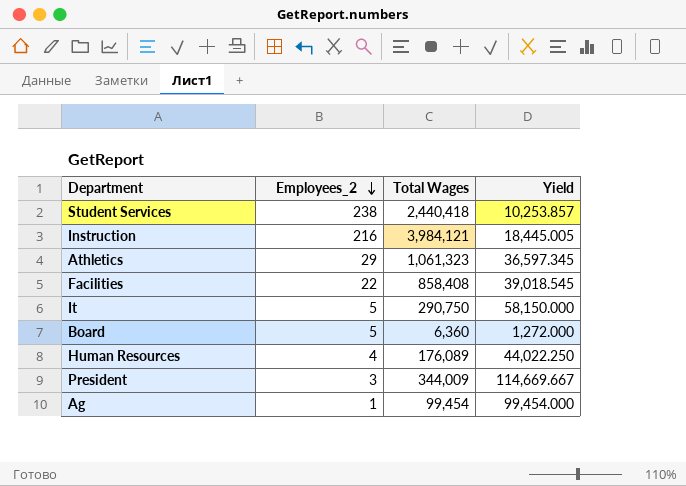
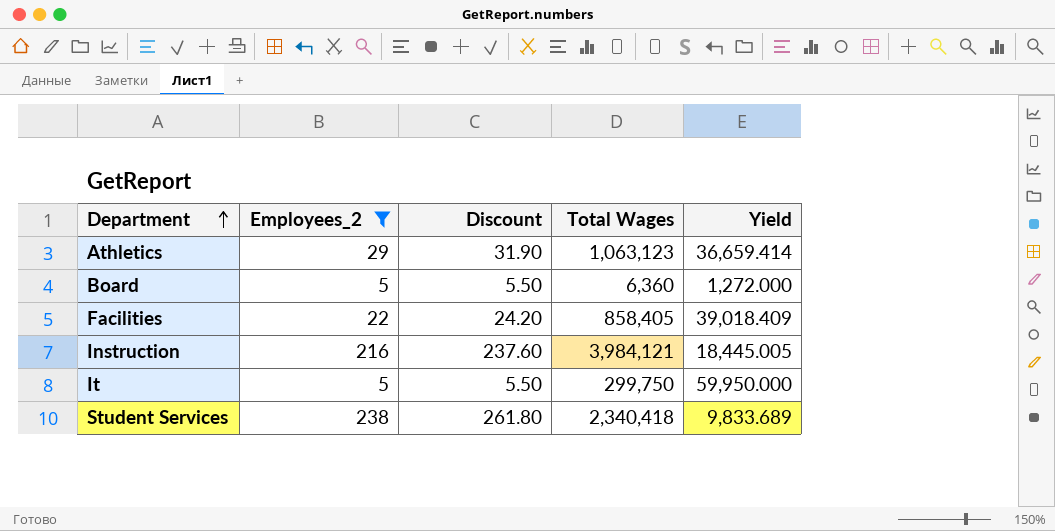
filter: none -> Employees_2 >= 5
row order: Employees_2 descending -> Department ascending
column Discount | formula: none -> [Employees_2] * 1.1
Athletics | Total Wages: 1,061,323 -> 1,063,123
Athletics | Yield: 36,597.345 -> 36,659.414
Facilities | Total Wages: 858,408 -> 858,405
Facilities | Yield: 39,018.545 -> 39,018.409
It | Total Wages: 290,750 -> 299,750
It | Yield: 58,150.000 -> 59,950.000
Student Services | Total Wages: 2,440,418 -> 2,340,418
Student Services | Yield: 10,253.857 -> 9,833.689

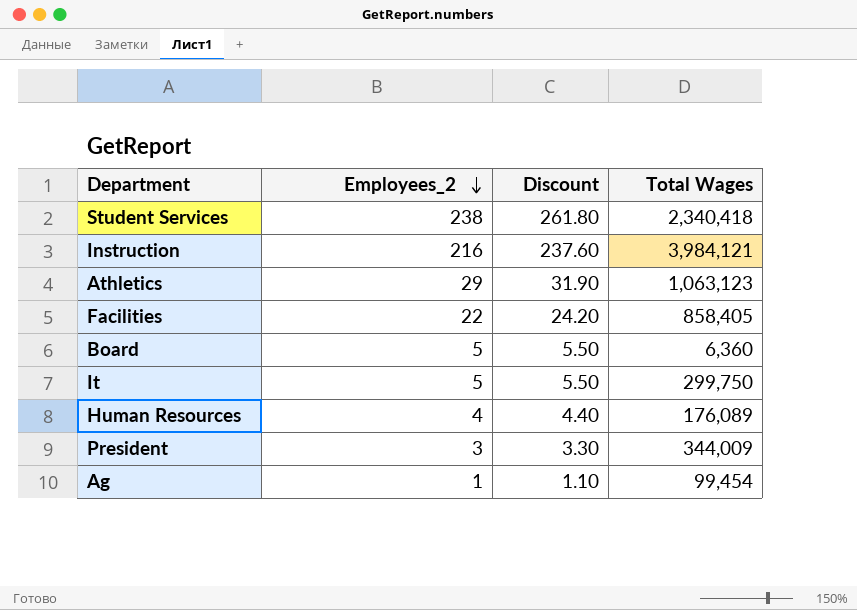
filter: Employees_2 >= 5 -> none
row order: Department ascending -> Employees_2 descending
column Yield | formula: [Total Wages] / [Employees_2] -> none

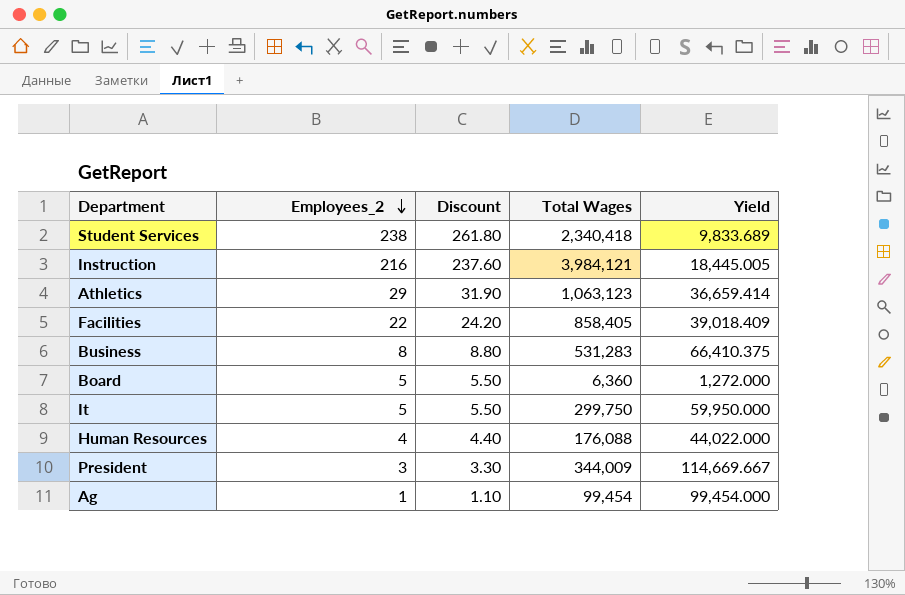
column Yield | formula: none -> [Total Wages] / [Employees_2]
row Business: none -> 8 | 8.80 | 531,283 | 66,410.375
Human Resources | Total Wages: 176,089 -> 176,088

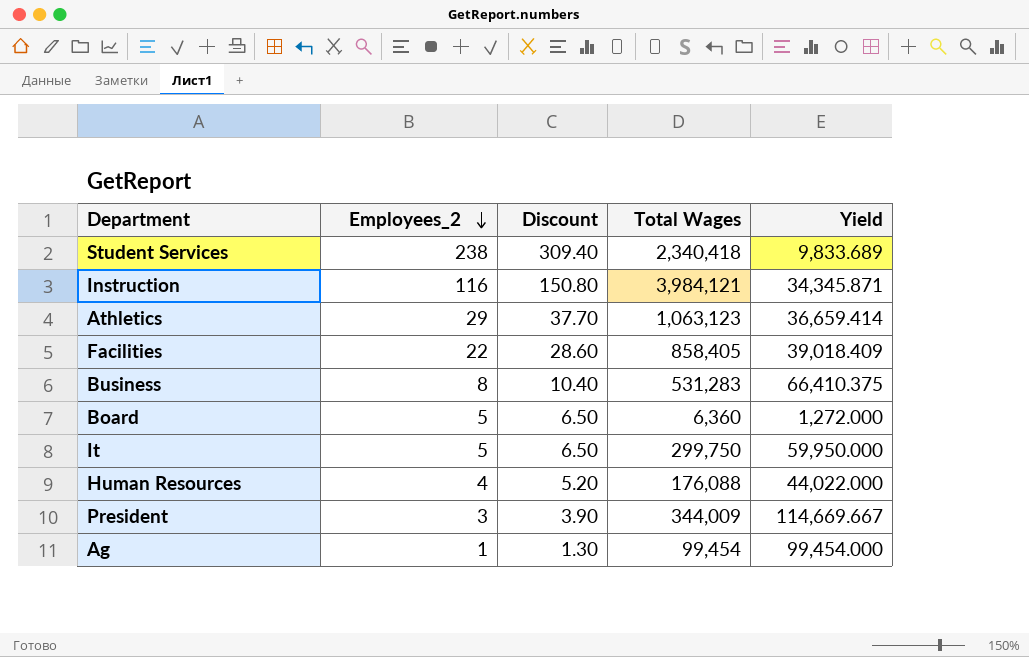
column Discount | formula: [Employees_2] * 1.1 -> [Employees_2] * 1.3
Instruction | Employees_2: 216 -> 116
Instruction | Yield: 18,445.005 -> 34,345.871

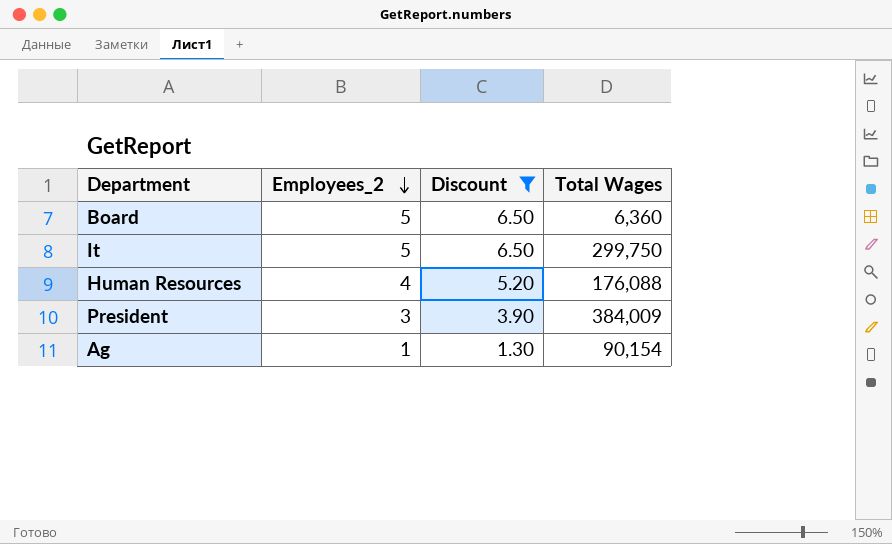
filter: none -> Discount <= 6.50
column Yield | formula: [Total Wages] / [Employees_2] -> none
President | Total Wages: 344,009 -> 384,009
Ag | Total Wages: 99,454 -> 90,154

